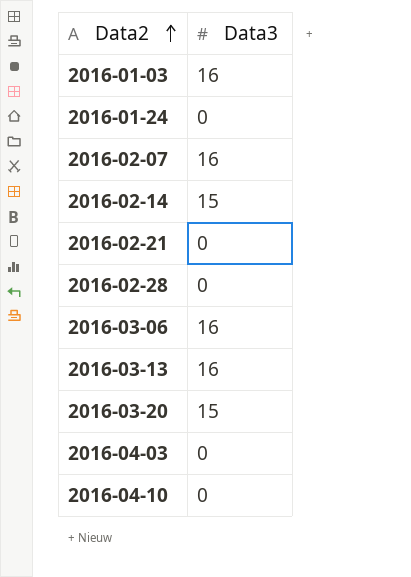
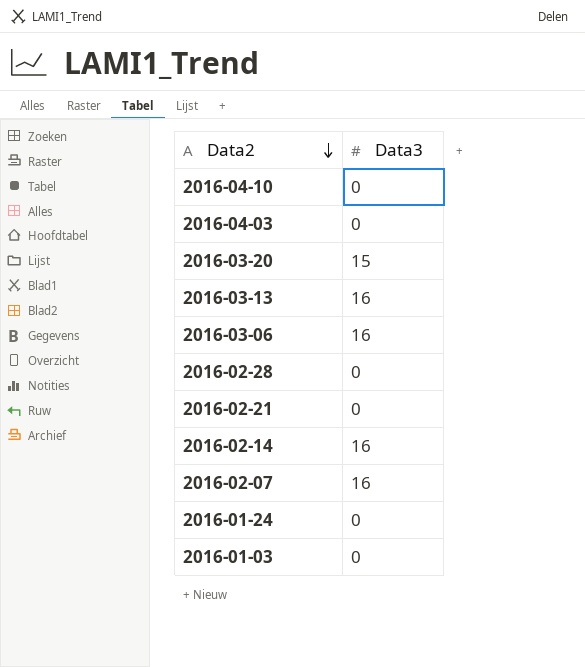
row order: Data2 ascending -> Data2 descending
2016-02-14 | Data3: 15 -> 16
2016-01-03 | Data3: 16 -> 0

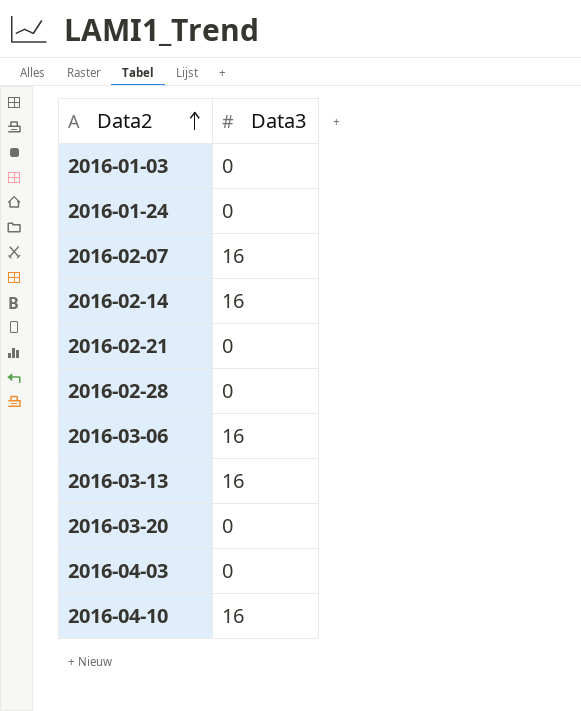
row order: Data2 descending -> Data2 ascending
2016-03-20 | Data3: 15 -> 0
2016-04-10 | Data3: 0 -> 16

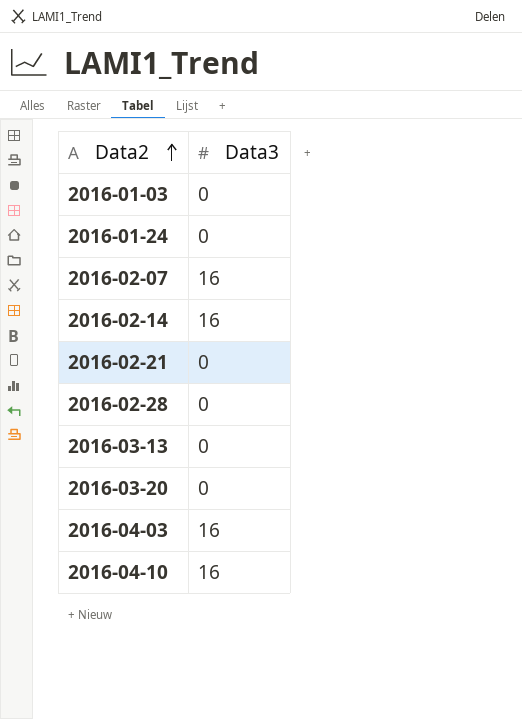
row 2016-03-06: 16 -> none
2016-03-13 | Data3: 16 -> 0
2016-04-03 | Data3: 0 -> 16

